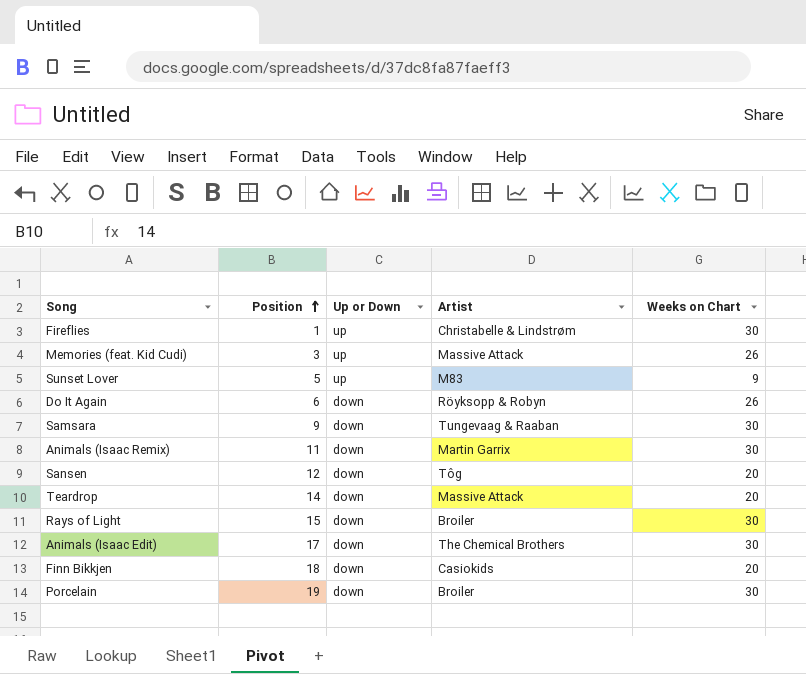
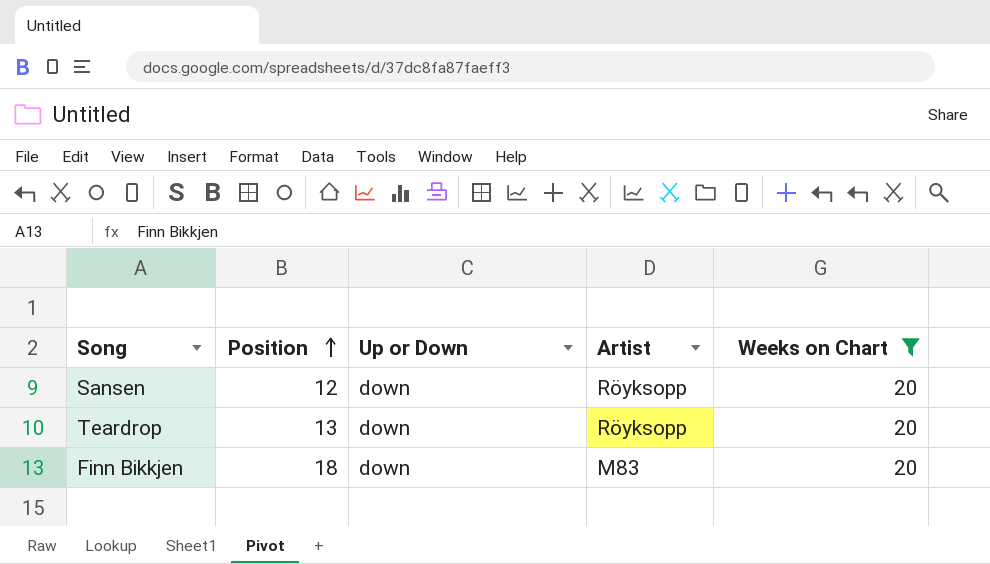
filter: none -> Weeks on Chart = 20
Sansen | Artist: Tôg -> Röyksopp
Teardrop | Position: 14 -> 13
Teardrop | Artist: Massive Attack -> Röyksopp
Finn Bikkjen | Artist: Casiokids -> M83

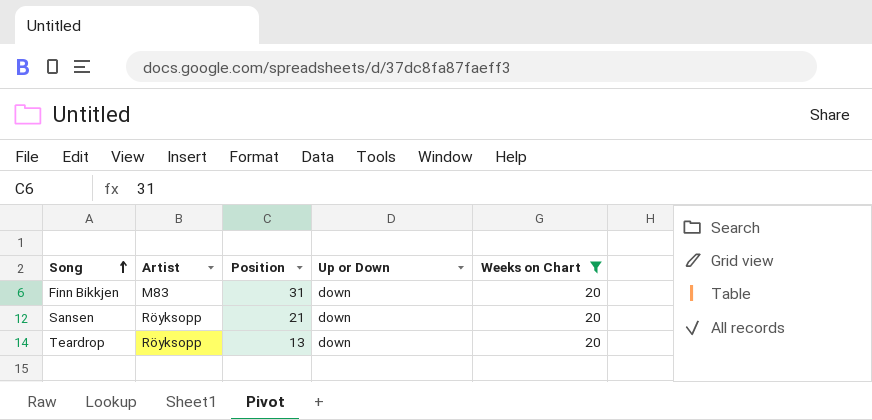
row order: Position ascending -> Song ascending
column Artist | position: 4 -> 2
Finn Bikkjen | Position: 18 -> 31
Sansen | Position: 12 -> 21

